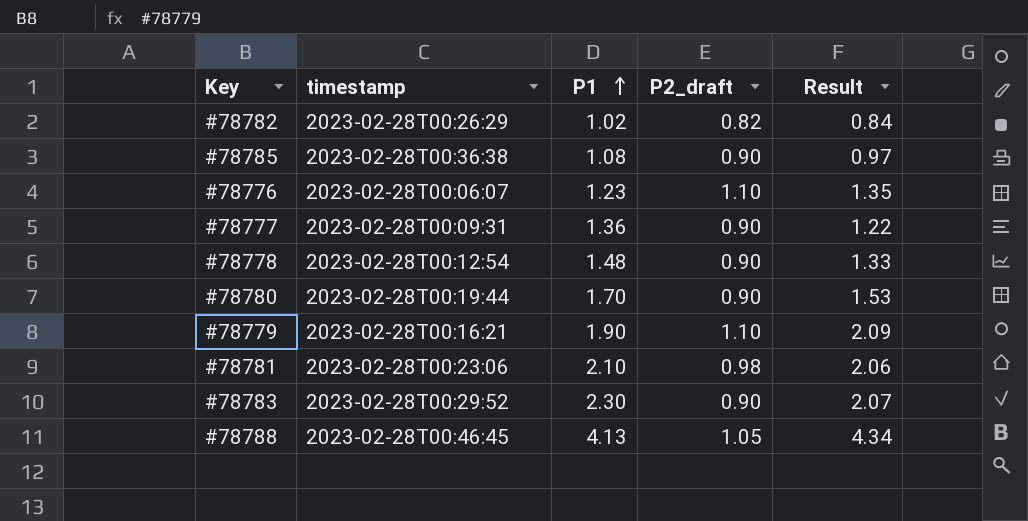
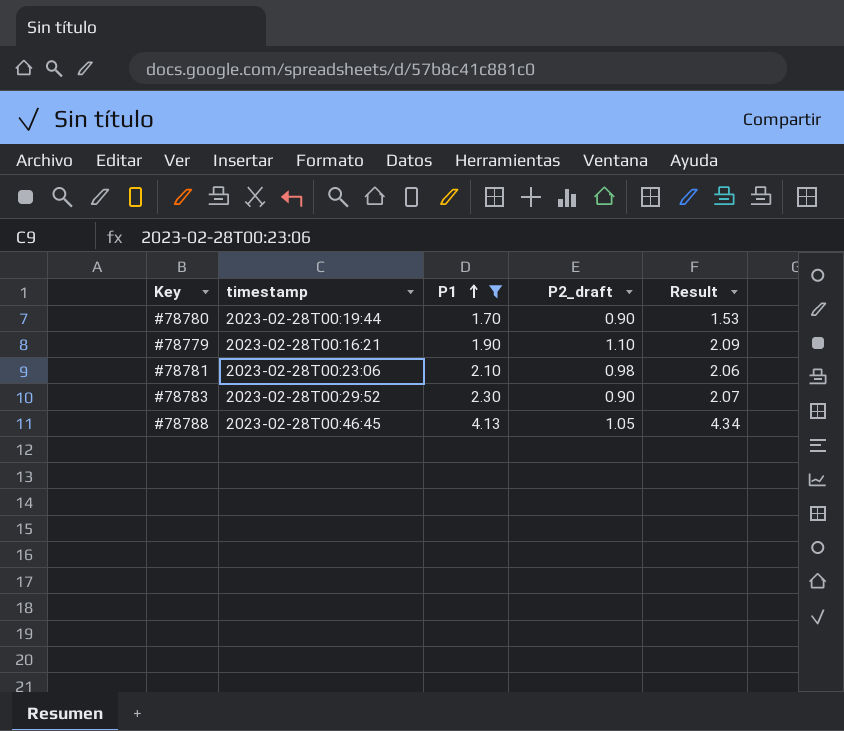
filter: none -> P1 >= 1.70

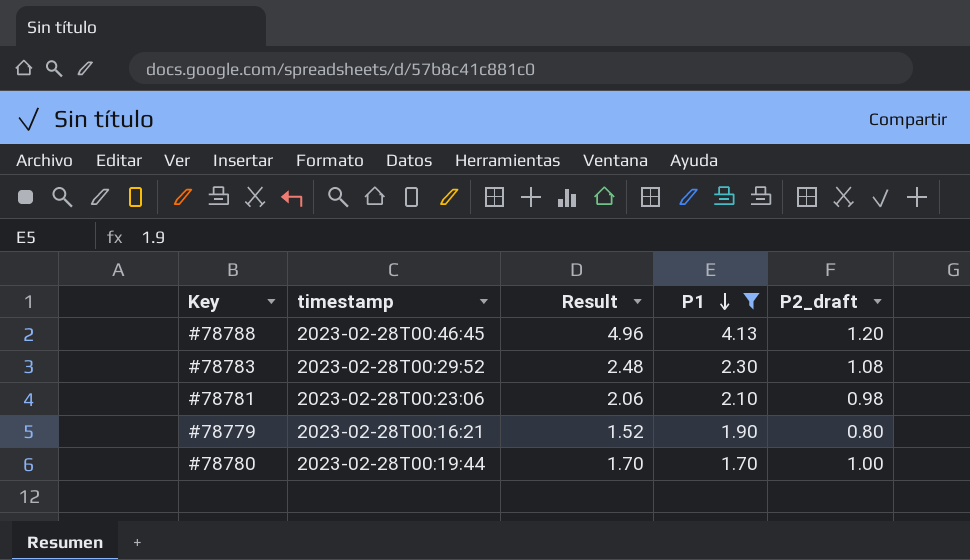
row order: P1 ascending -> P1 descending
column Result | position: 5 -> 3
#78788 | Result: 4.34 -> 4.96
#78788 | P2_draft: 1.05 -> 1.20
#78783 | Result: 2.07 -> 2.48
#78783 | P2_draft: 0.90 -> 1.08
#78779 | Result: 2.09 -> 1.52
#78779 | P2_draft: 1.10 -> 0.80
#78780 | Result: 1.53 -> 1.70
#78780 | P2_draft: 0.90 -> 1.00

